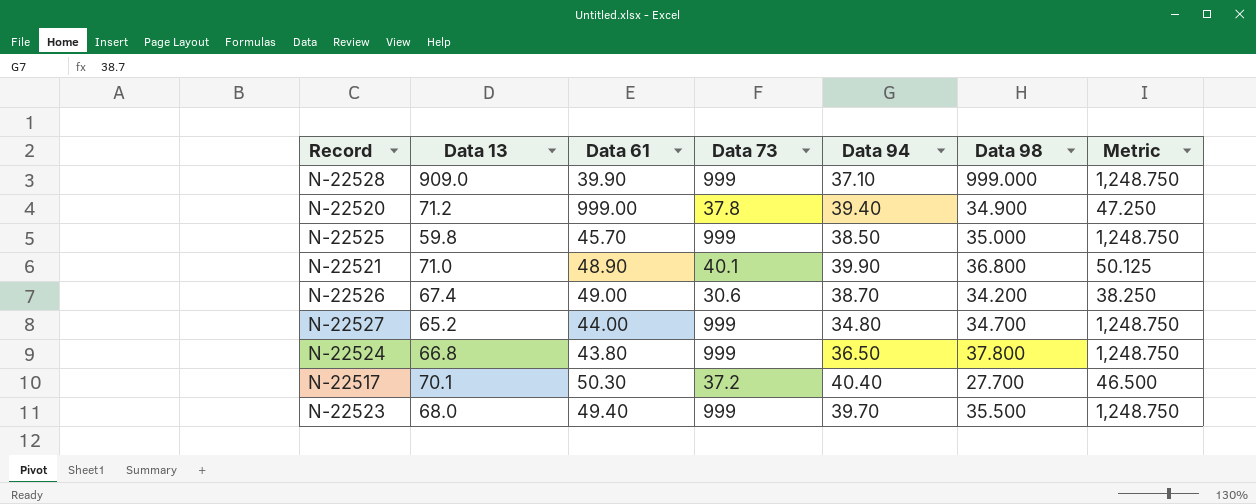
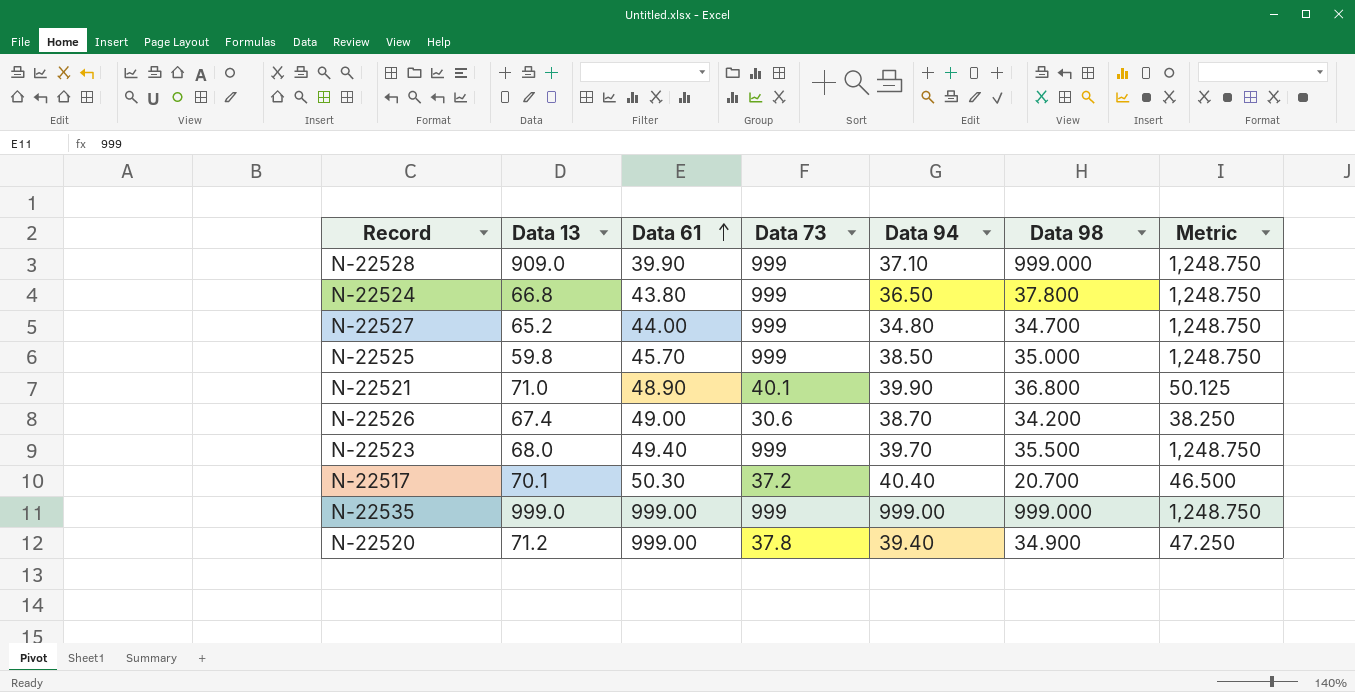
row order: none -> Data 61 ascending
N-22517 | Data 98: 27.700 -> 20.700
row N-22535: none -> 999.0 | 999.00 | 999 | 999.00 | 999.000 | 1,248.750

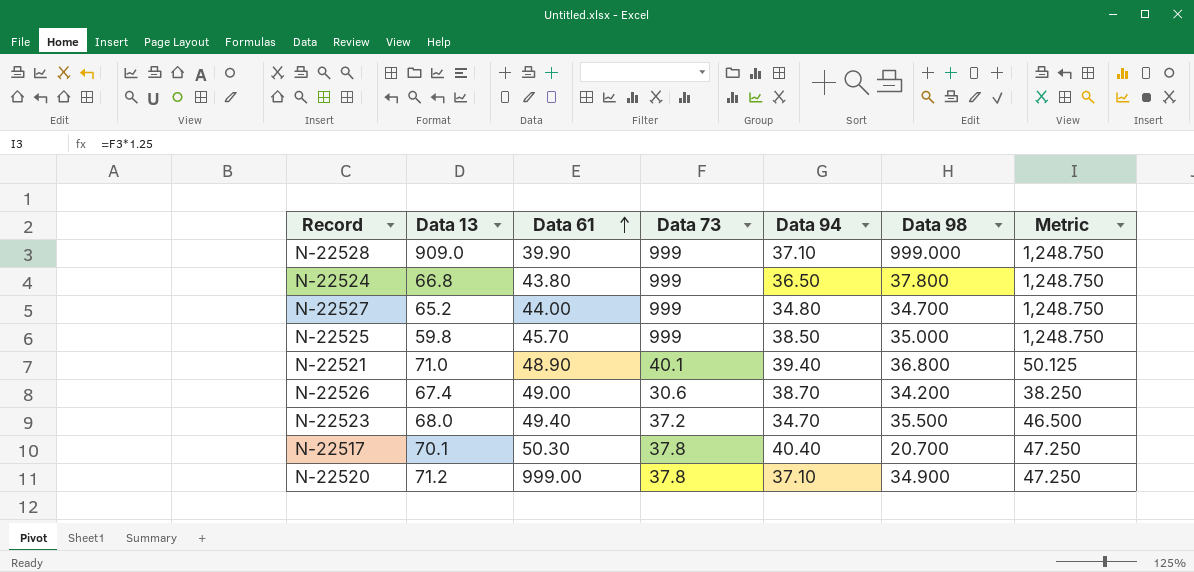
row N-22535: 999.0 | 999.00 | 999 | 999.00 | 999.000 | 1,248.750 -> none
N-22521 | Data 94: 39.90 -> 39.40
N-22523 | Data 73: 999 -> 37.2
N-22523 | Data 94: 39.70 -> 34.70
N-22523 | Metric: 1,248.750 -> 46.500
N-22517 | Data 73: 37.2 -> 37.8
N-22517 | Metric: 46.500 -> 47.250
N-22520 | Data 94: 39.40 -> 37.10

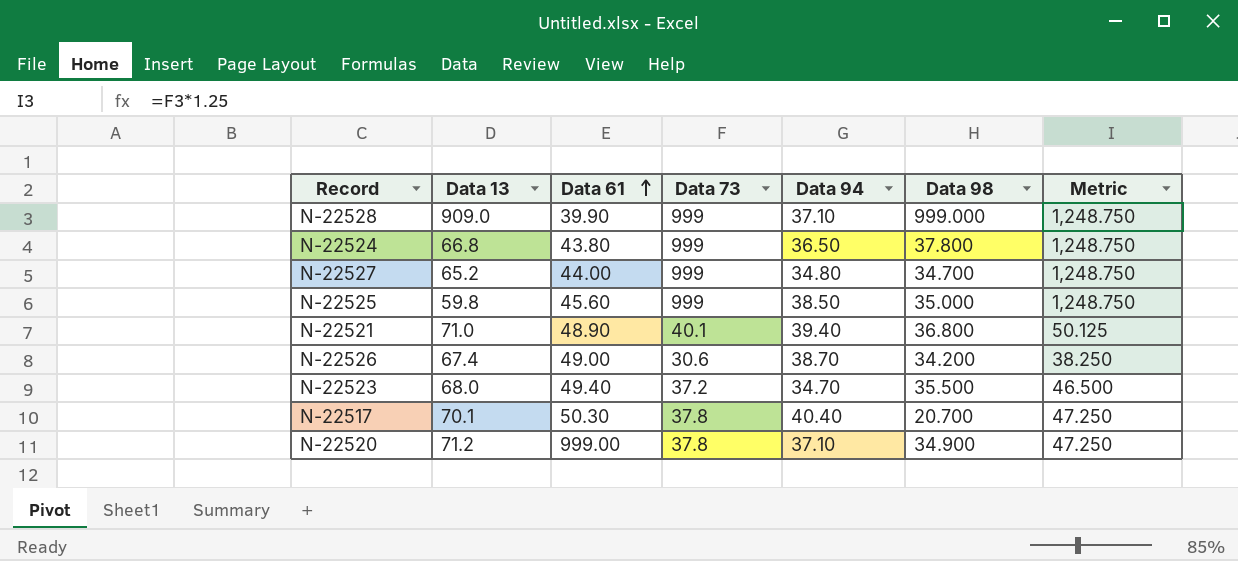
N-22525 | Data 61: 45.70 -> 45.60

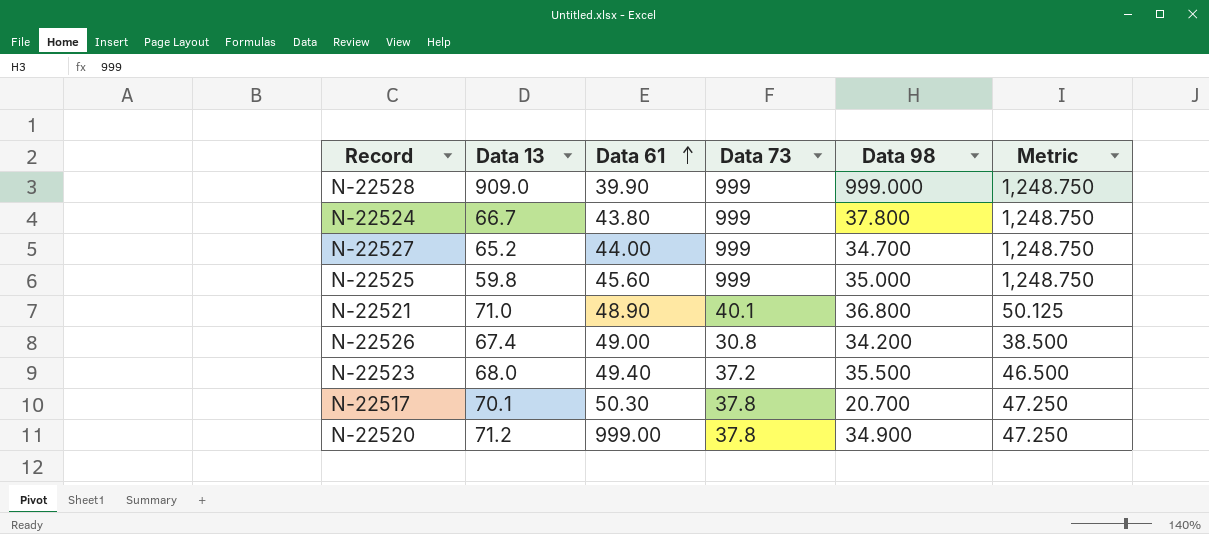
column Data 94 | position: 5 -> none
N-22524 | Data 13: 66.8 -> 66.7
N-22526 | Data 73: 30.6 -> 30.8
N-22526 | Metric: 38.250 -> 38.500

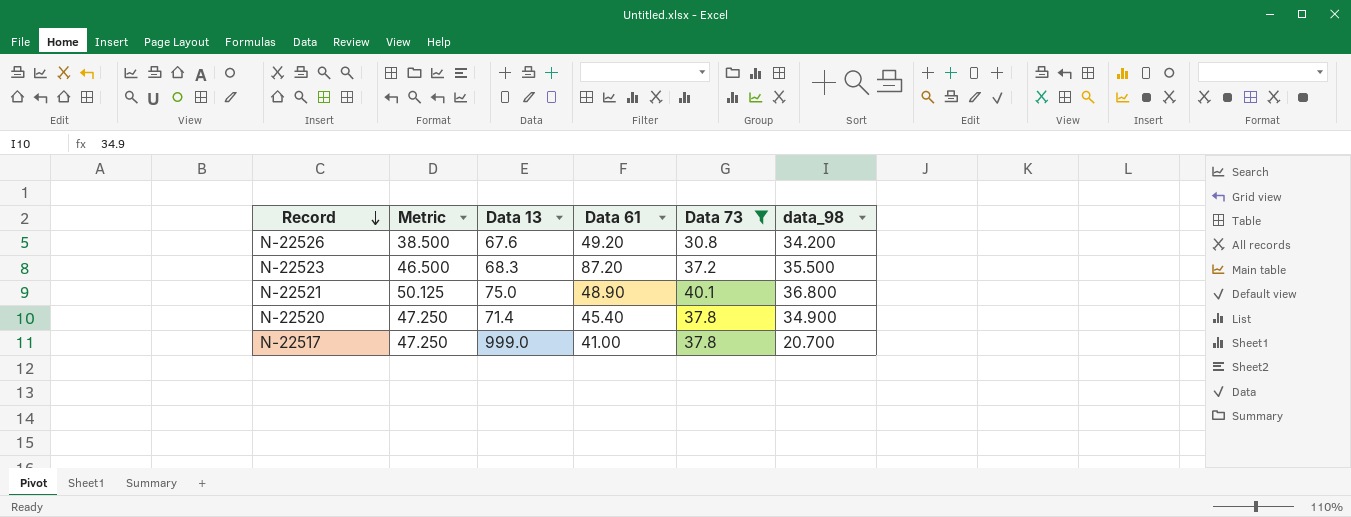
filter: none -> Data 73 != 999
row order: Data 61 ascending -> Record descending
column Metric | position: 6 -> 2
column name: Data 98 -> data_98
N-22526 | Data 13: 67.4 -> 67.6
N-22526 | Data 61: 49.00 -> 49.20
N-22523 | Data 13: 68.0 -> 68.3
N-22523 | Data 61: 49.40 -> 87.20
N-22521 | Data 13: 71.0 -> 75.0
N-22520 | Data 13: 71.2 -> 71.4
N-22520 | Data 61: 999.00 -> 45.40
N-22517 | Data 13: 70.1 -> 999.0
N-22517 | Data 61: 50.30 -> 41.00

